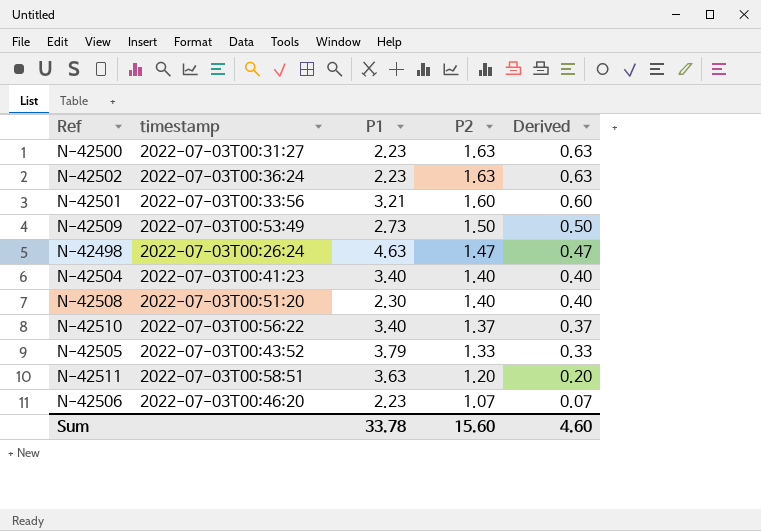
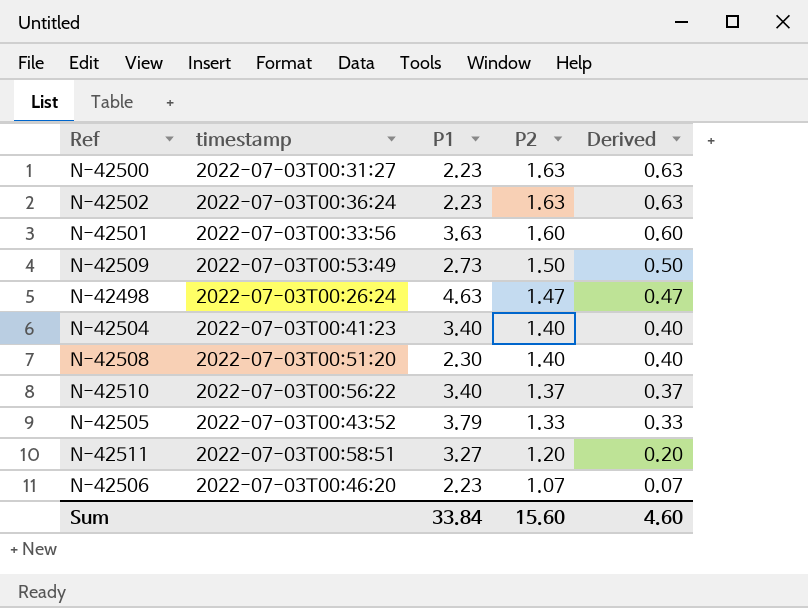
N-42501 | P1: 3.21 -> 3.63
N-42511 | P1: 3.63 -> 3.27
Sum | P1: 33.78 -> 33.84

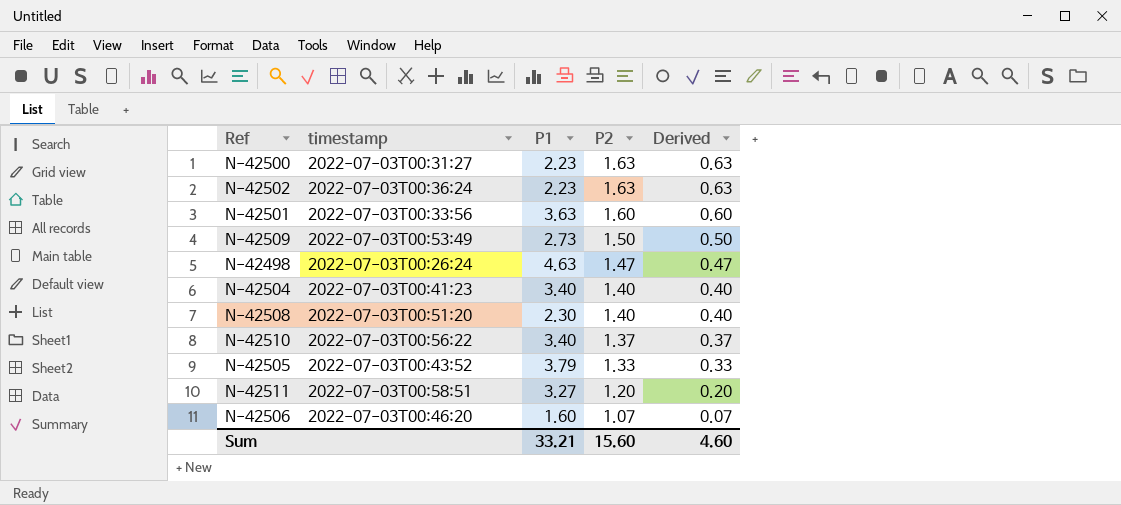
N-42506 | P1: 2.23 -> 1.60
Sum | P1: 33.84 -> 33.21

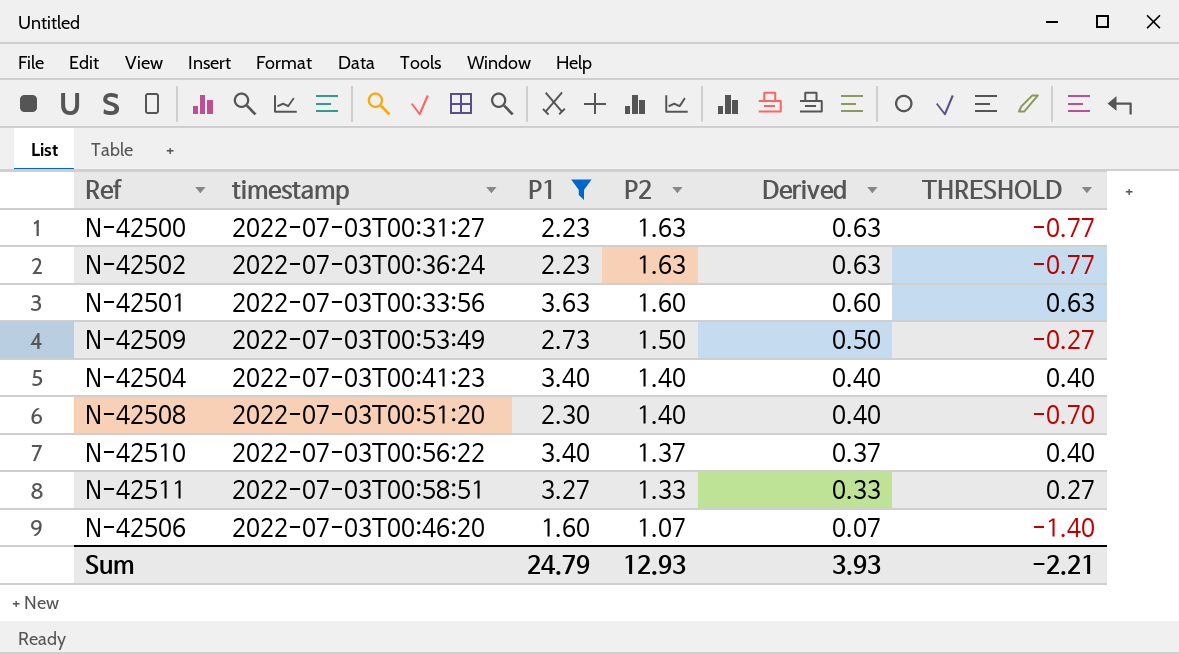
filter: none -> P1 <= 3.63
column THRESHOLD | formula: none -> [P1] - 3
N-42511 | P2: 1.20 -> 1.33
N-42511 | Derived: 0.20 -> 0.33
Sum | P1: 33.21 -> 24.79
Sum | P2: 15.60 -> 12.93
Sum | Derived: 4.60 -> 3.93

